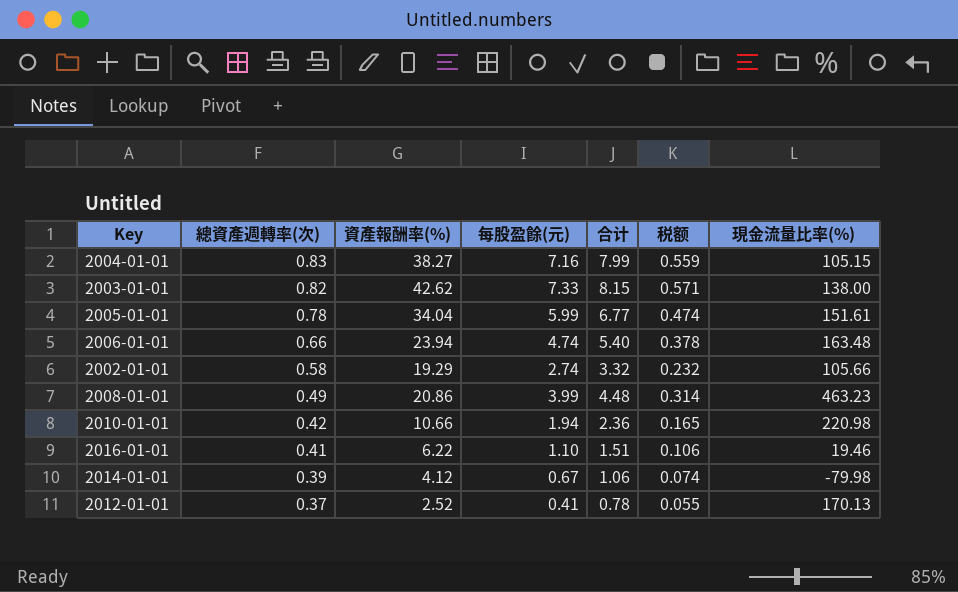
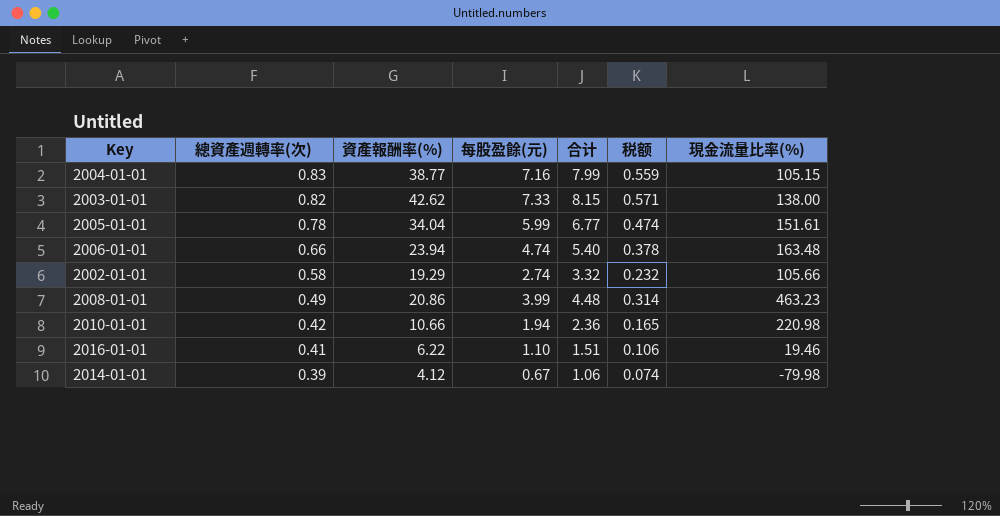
row 2012-01-01: 0.37 | 2.52 | 0.41 | 0.78 | 0.055 | 170.13 -> none
2004-01-01 | 資產報酬率(%): 38.27 -> 38.77

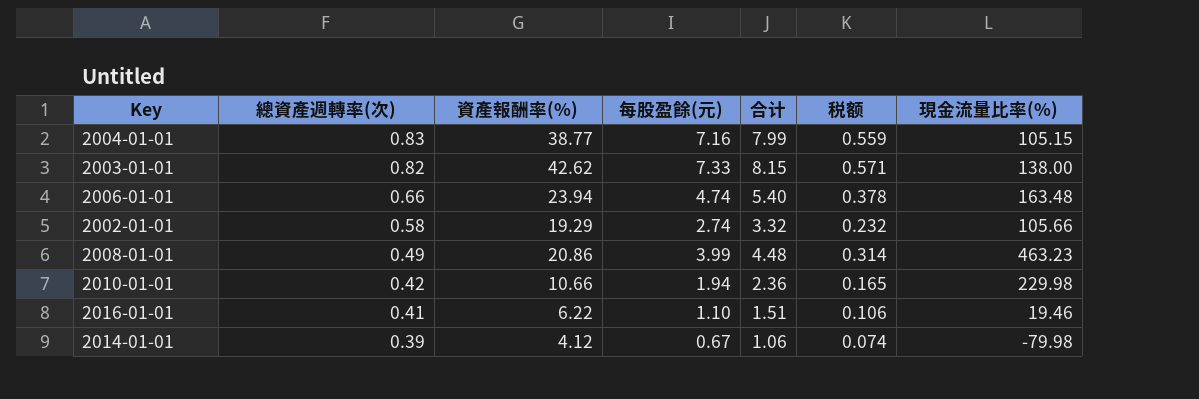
row 2005-01-01: 0.78 | 34.04 | 5.99 | 6.77 | 0.474 | 151.61 -> none
2010-01-01 | 現金流量比率(%): 220.98 -> 229.98

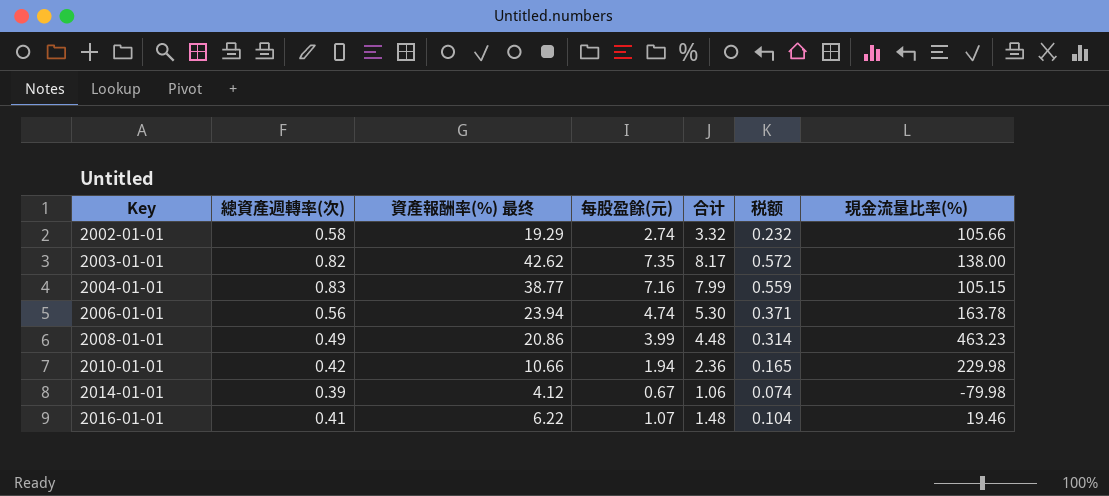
row order: 總資產週轉率(次) descending -> Key ascending
column name: 資產報酬率(%) -> 資產報酬率(%) 最终
2003-01-01 | 每股盈餘(元): 7.33 -> 7.35
2003-01-01 | 合计: 8.15 -> 8.17
2003-01-01 | 税额: 0.571 -> 0.572
2006-01-01 | 總資產週轉率(次): 0.66 -> 0.56
2006-01-01 | 合计: 5.40 -> 5.30
2006-01-01 | 税额: 0.378 -> 0.371
2006-01-01 | 現金流量比率(%): 163.48 -> 163.78
2016-01-01 | 每股盈餘(元): 1.10 -> 1.07
2016-01-01 | 合计: 1.51 -> 1.48
2016-01-01 | 税额: 0.106 -> 0.104

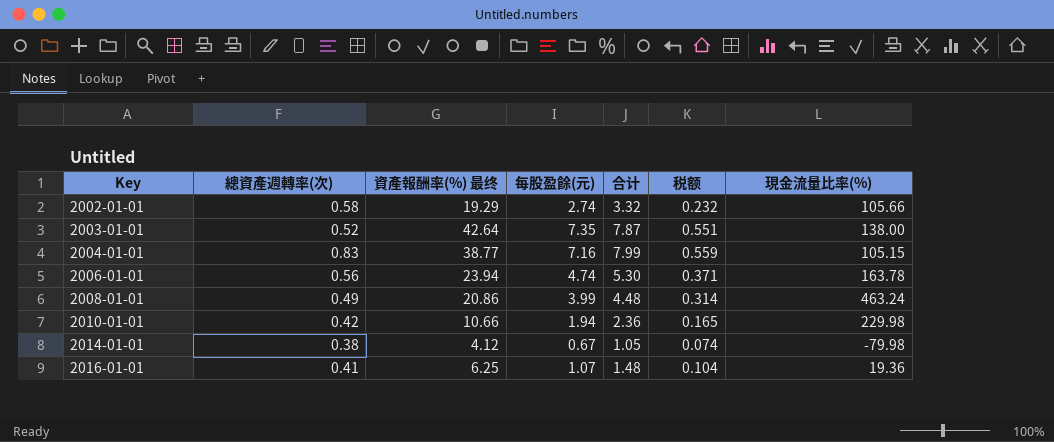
2003-01-01 | 總資產週轉率(次): 0.82 -> 0.52
2003-01-01 | 資產報酬率(%) 最终: 42.62 -> 42.64
2003-01-01 | 合计: 8.17 -> 7.87
2003-01-01 | 税额: 0.572 -> 0.551
2008-01-01 | 現金流量比率(%): 463.23 -> 463.24
2014-01-01 | 總資產週轉率(次): 0.39 -> 0.38
2014-01-01 | 合计: 1.06 -> 1.05
2016-01-01 | 資產報酬率(%) 最终: 6.22 -> 6.25
2016-01-01 | 現金流量比率(%): 19.46 -> 19.36

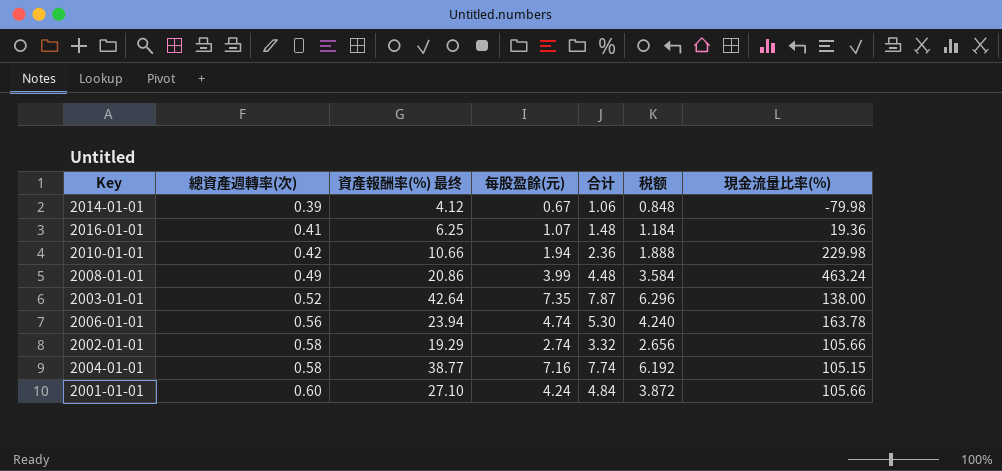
row order: Key ascending -> 總資產週轉率(次) ascending
column 税额 | formula: [合计] * 0.07 -> [合计] * 0.8
2014-01-01 | 總資產週轉率(次): 0.38 -> 0.39
2014-01-01 | 合计: 1.05 -> 1.06
2004-01-01 | 總資產週轉率(次): 0.83 -> 0.58
2004-01-01 | 合计: 7.99 -> 7.74
row 2001-01-01: none -> 0.60 | 27.10 | 4.24 | 4.84 | 3.872 | 105.66

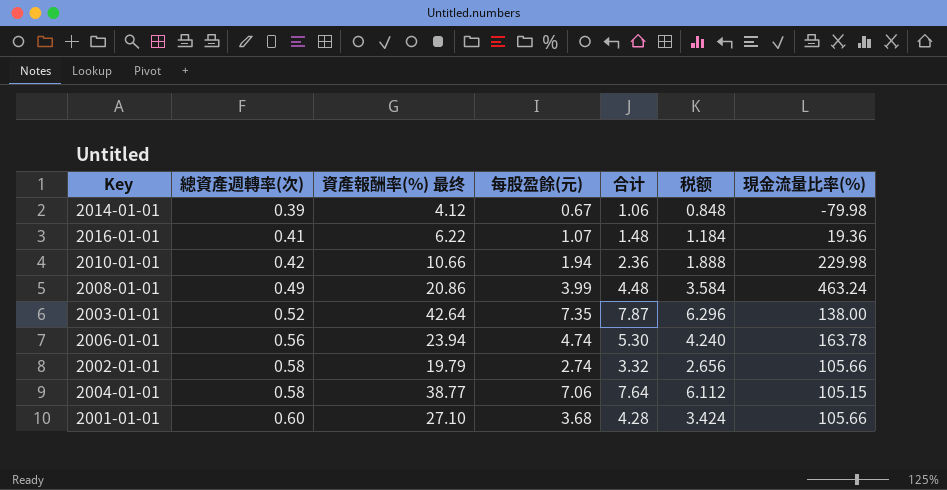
2016-01-01 | 資產報酬率(%) 最终: 6.25 -> 6.22
2002-01-01 | 資產報酬率(%) 最终: 19.29 -> 19.79
2004-01-01 | 每股盈餘(元): 7.16 -> 7.06
2004-01-01 | 合计: 7.74 -> 7.64
2004-01-01 | 税额: 6.192 -> 6.112
2001-01-01 | 每股盈餘(元): 4.24 -> 3.68
2001-01-01 | 合计: 4.84 -> 4.28
2001-01-01 | 税额: 3.872 -> 3.424

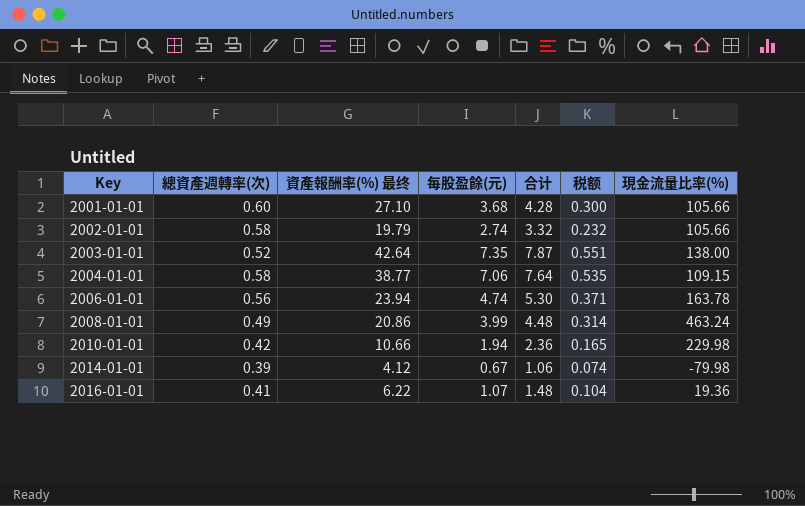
row order: 總資產週轉率(次) ascending -> Key ascending
column 税额 | formula: [合计] * 0.8 -> [合计] * 0.07
2004-01-01 | 現金流量比率(%): 105.15 -> 109.15

